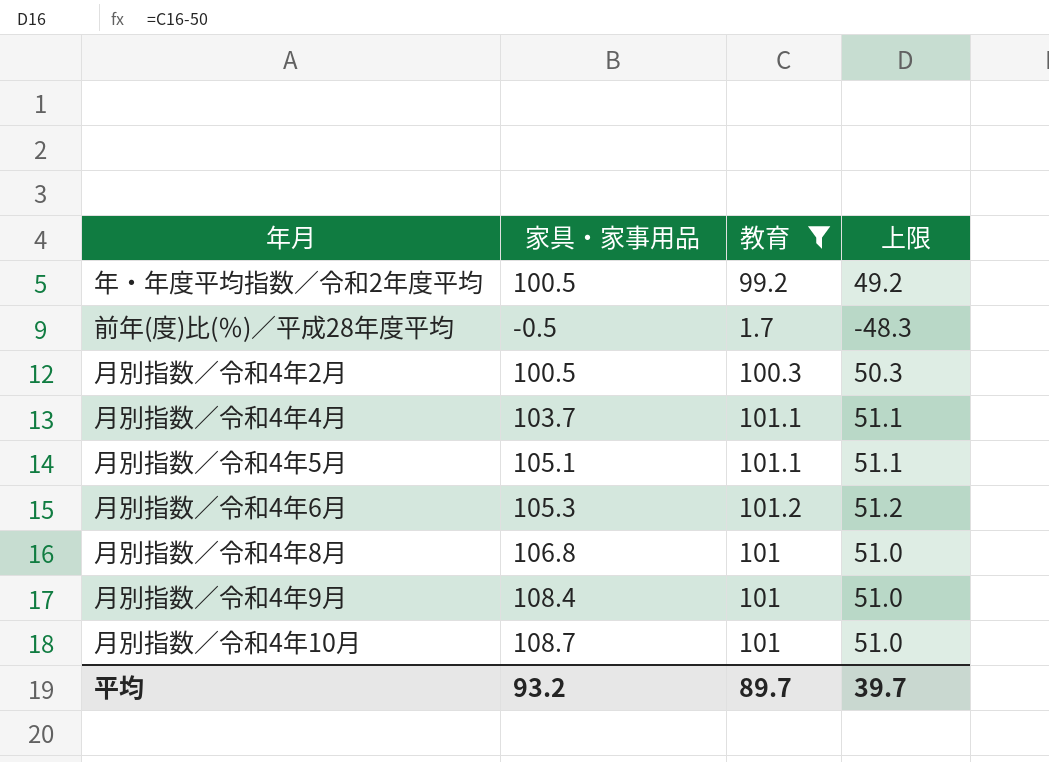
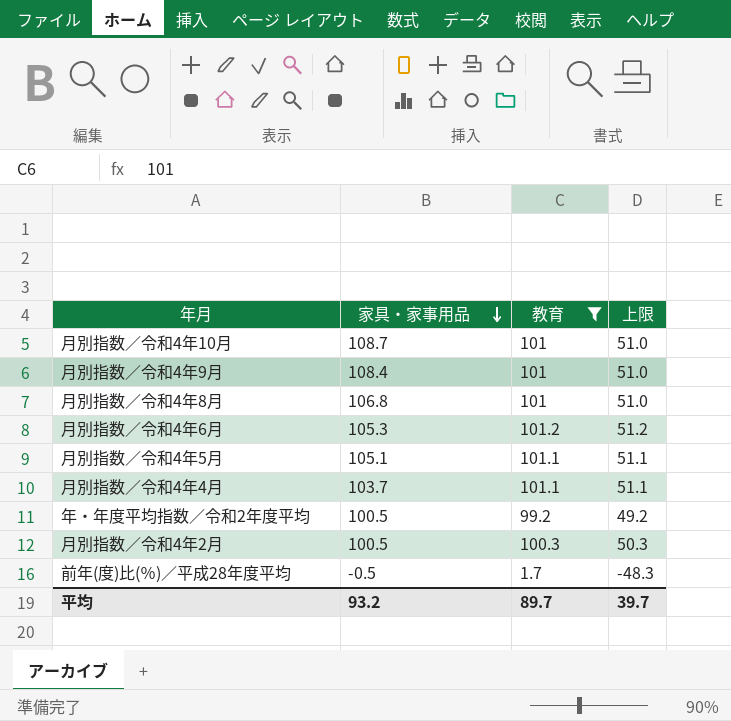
row order: none -> 家具・家事用品 descending

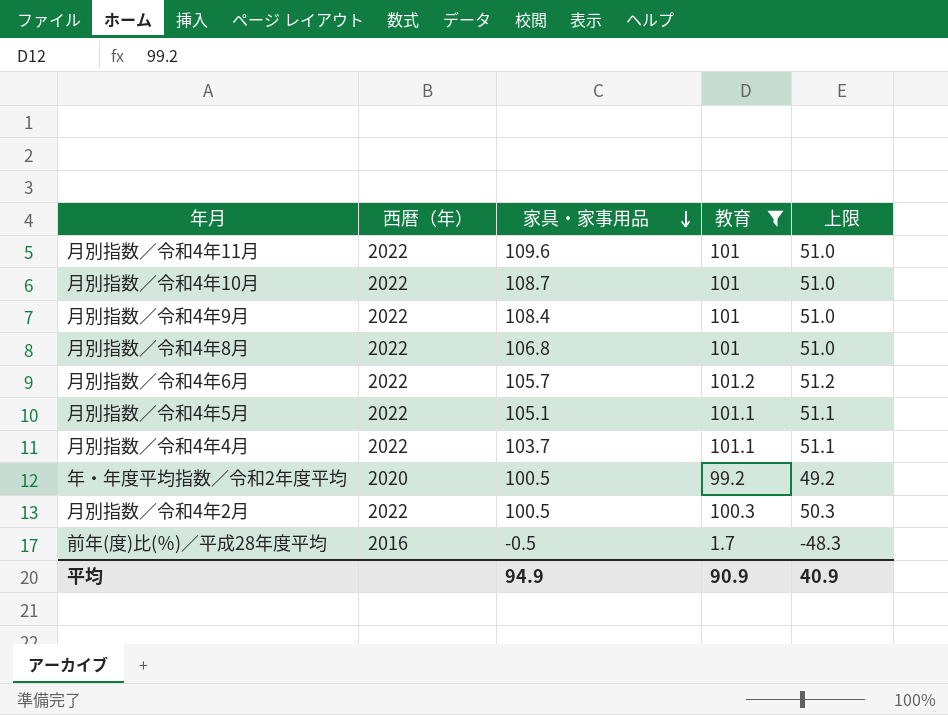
column 西暦（年） | position: none -> 2
row 月別指数／令和4年11月: none -> 2022 | 109.6 | 101 | 51.0
月別指数／令和4年6月 | 家具・家事用品: 105.3 -> 105.7
平均 | 家具・家事用品: 93.2 -> 94.9
平均 | 教育: 89.7 -> 90.9
平均 | 上限: 39.7 -> 40.9

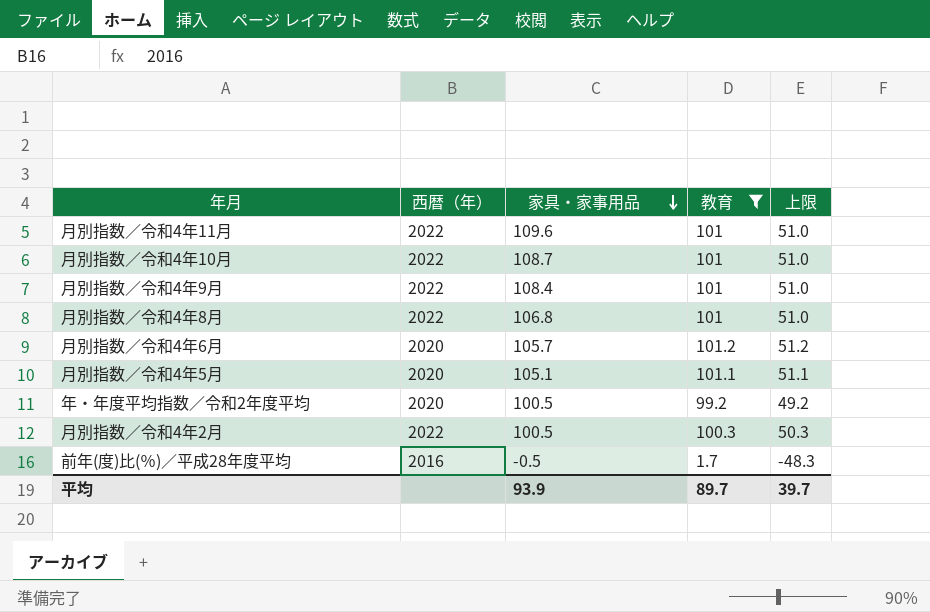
row 月別指数／令和4年4月: 2022 | 103.7 | 101.1 | 51.1 -> none
月別指数／令和4年6月 | 西暦（年）: 2022 -> 2020
月別指数／令和4年5月 | 西暦（年）: 2022 -> 2020
平均 | 家具・家事用品: 94.9 -> 93.9
平均 | 教育: 90.9 -> 89.7
平均 | 上限: 40.9 -> 39.7

